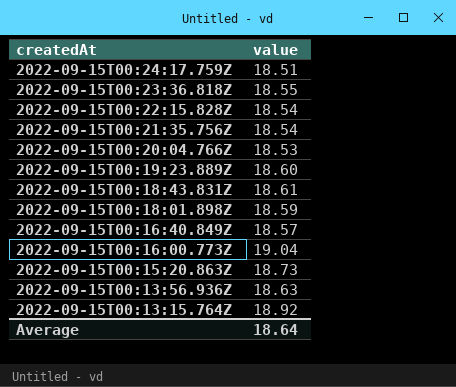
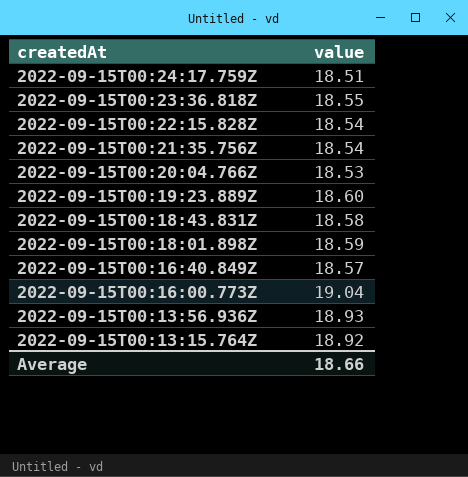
row 2022-09-15T00:15:20.863Z: 18.73 -> none
2022-09-15T00:18:43.831Z | value: 18.61 -> 18.58
2022-09-15T00:13:56.936Z | value: 18.63 -> 18.93
Average | value: 18.64 -> 18.66

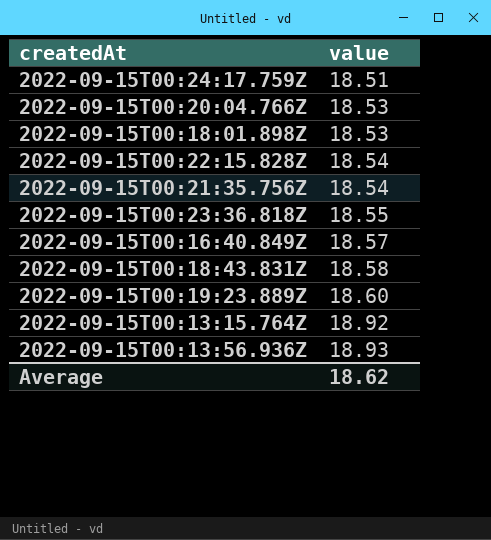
row order: createdAt descending -> value ascending
row 2022-09-15T00:16:00.773Z: 19.04 -> none
2022-09-15T00:18:01.898Z | value: 18.59 -> 18.53
Average | value: 18.66 -> 18.62

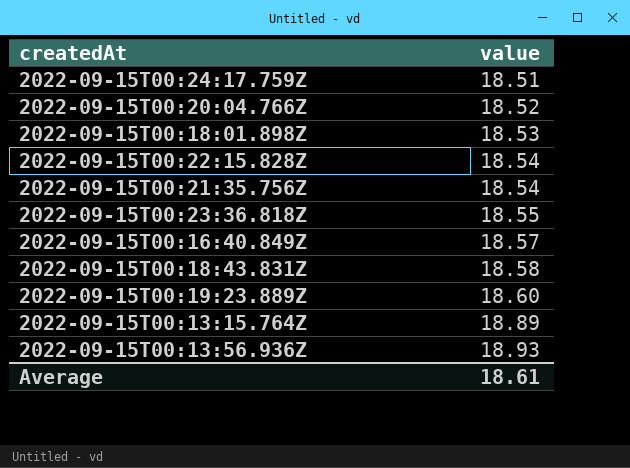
2022-09-15T00:20:04.766Z | value: 18.53 -> 18.52
2022-09-15T00:13:15.764Z | value: 18.92 -> 18.89
Average | value: 18.62 -> 18.61

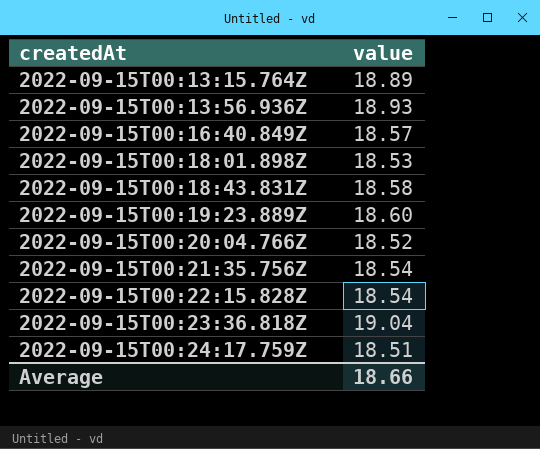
row order: value ascending -> createdAt ascending
2022-09-15T00:23:36.818Z | value: 18.55 -> 19.04
Average | value: 18.61 -> 18.66

